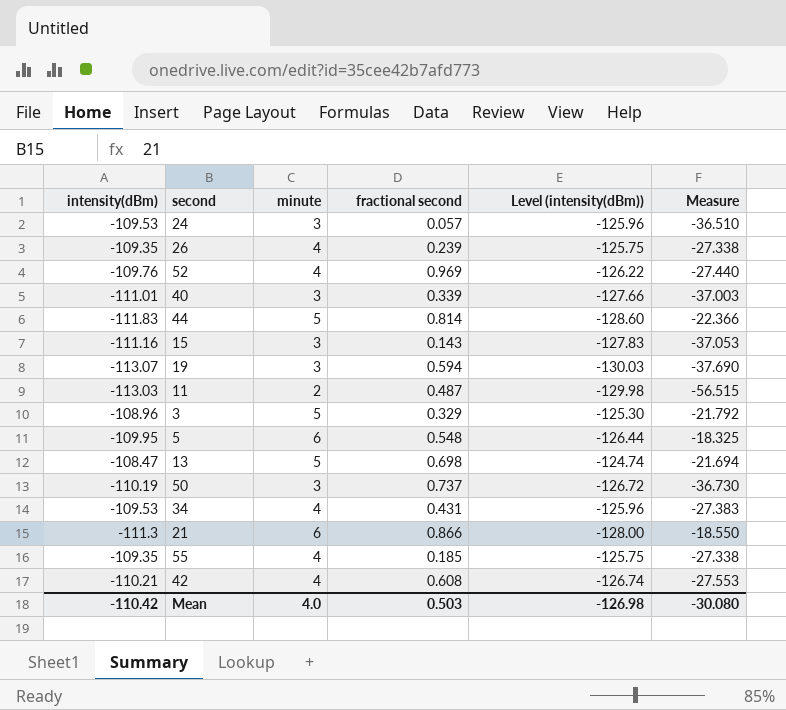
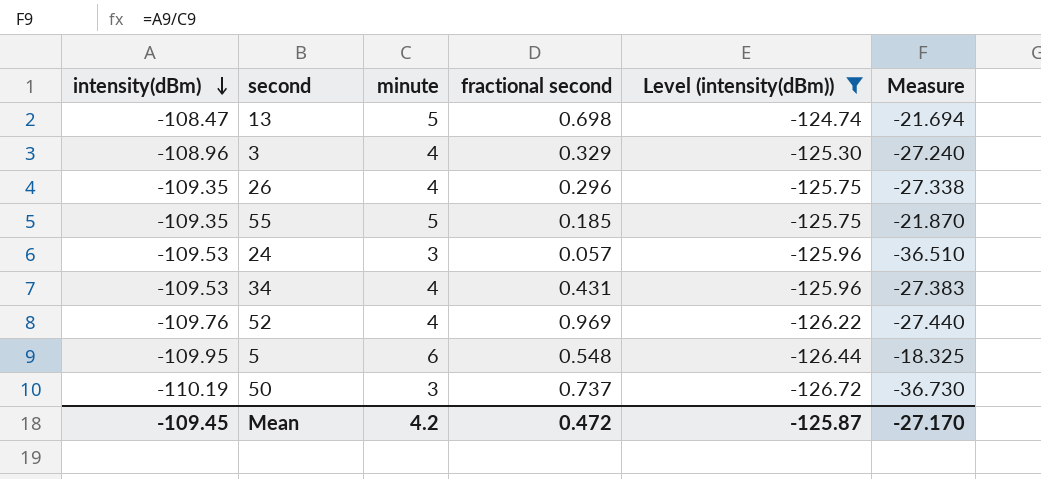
filter: none -> Level (intensity(dBm)) >= -126.72
row order: none -> intensity(dBm) descending
3 | minute: 5 -> 4
3 | Measure: -21.792 -> -27.240
26 | fractional second: 0.239 -> 0.296
55 | minute: 4 -> 5
55 | Measure: -27.338 -> -21.870
Mean | intensity(dBm): -110.42 -> -109.45
Mean | minute: 4.0 -> 4.2
Mean | fractional second: 0.503 -> 0.472
Mean | Level (intensity(dBm)): -126.98 -> -125.87
Mean | Measure: -30.080 -> -27.170

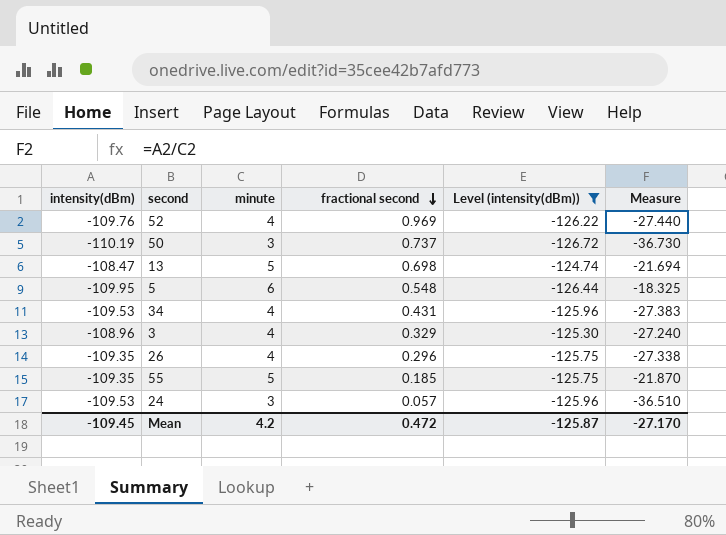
row order: intensity(dBm) descending -> fractional second descending

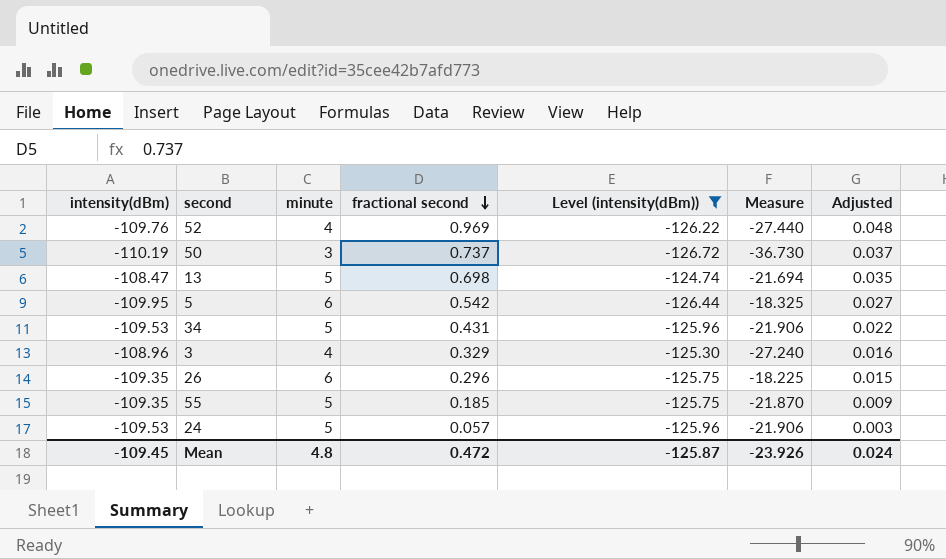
column Adjusted | formula: none -> [fractional second] * 0.05
5 | fractional second: 0.548 -> 0.542
34 | minute: 4 -> 5
34 | Measure: -27.383 -> -21.906
26 | minute: 4 -> 6
26 | Measure: -27.338 -> -18.225
24 | minute: 3 -> 5
24 | Measure: -36.510 -> -21.906
Mean | minute: 4.2 -> 4.8
Mean | Measure: -27.170 -> -23.926

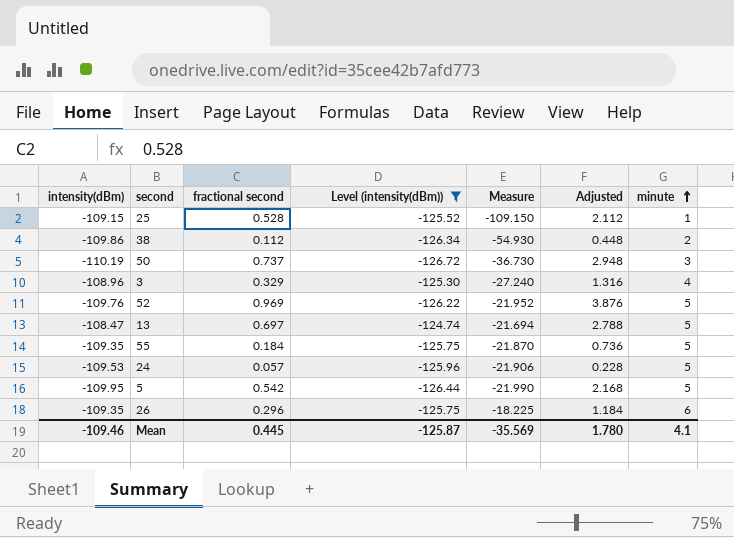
row order: fractional second descending -> minute ascending
column Adjusted | formula: [fractional second] * 0.05 -> [fractional second] * 4
column minute | position: 3 -> 7
row 34: -109.53 | 5 | 0.431 | -125.96 | -21.906 | 0.022 -> none
row 25: none -> -109.15 | 0.528 | -125.52 | -109.150 | 2.112 | 1
row 38: none -> -109.86 | 0.112 | -126.34 | -54.930 | 0.448 | 2
52 | Measure: -27.440 -> -21.952
52 | minute: 4 -> 5
13 | fractional second: 0.698 -> 0.697
55 | fractional second: 0.185 -> 0.184
5 | Measure: -18.325 -> -21.990
5 | minute: 6 -> 5
Mean | intensity(dBm): -109.45 -> -109.46
Mean | fractional second: 0.472 -> 0.445
Mean | Measure: -23.926 -> -35.569
Mean | Adjusted: 0.024 -> 1.780
Mean | minute: 4.8 -> 4.1

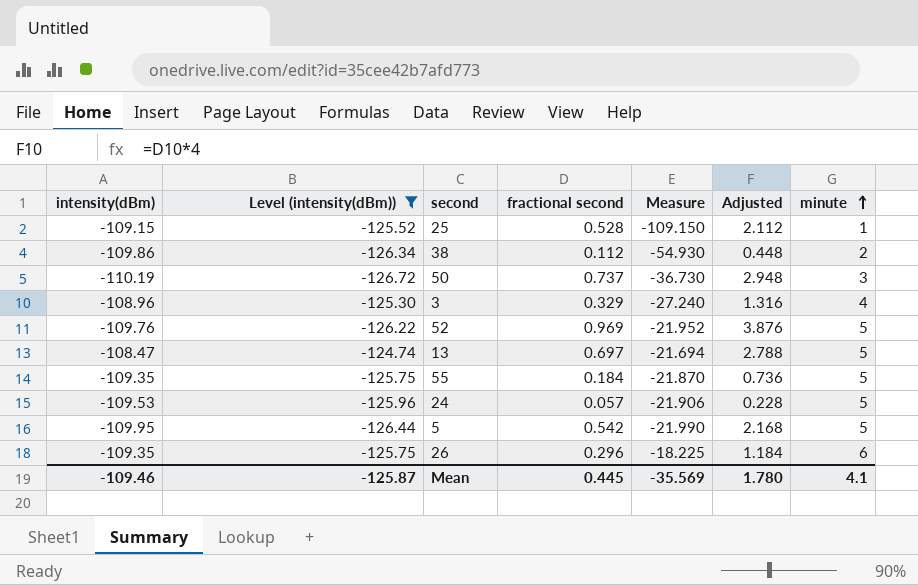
column Level (intensity(dBm)) | position: 4 -> 2

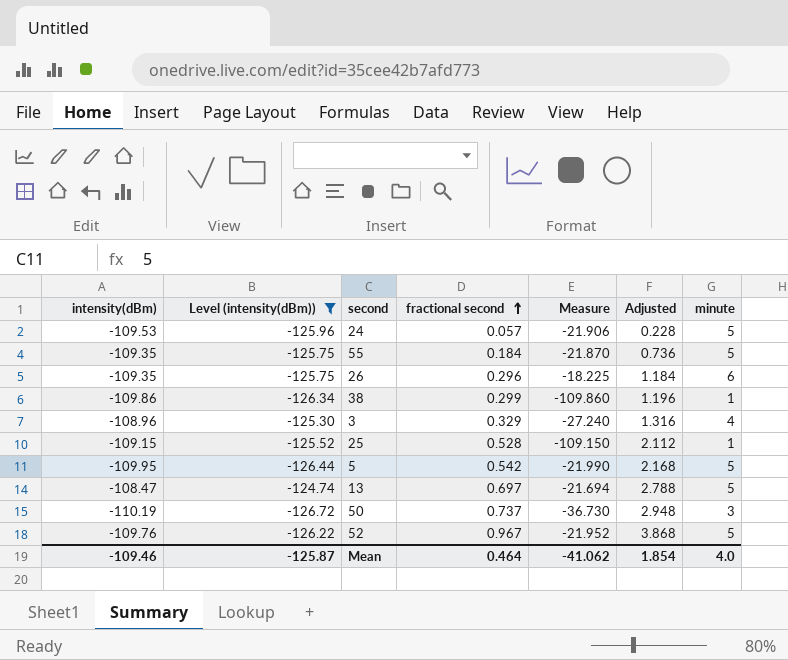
row order: minute ascending -> fractional second ascending
38 | fractional second: 0.112 -> 0.299
38 | Measure: -54.930 -> -109.860
38 | Adjusted: 0.448 -> 1.196
38 | minute: 2 -> 1
52 | fractional second: 0.969 -> 0.967
52 | Adjusted: 3.876 -> 3.868
Mean | fractional second: 0.445 -> 0.464
Mean | Measure: -35.569 -> -41.062
Mean | Adjusted: 1.780 -> 1.854
Mean | minute: 4.1 -> 4.0

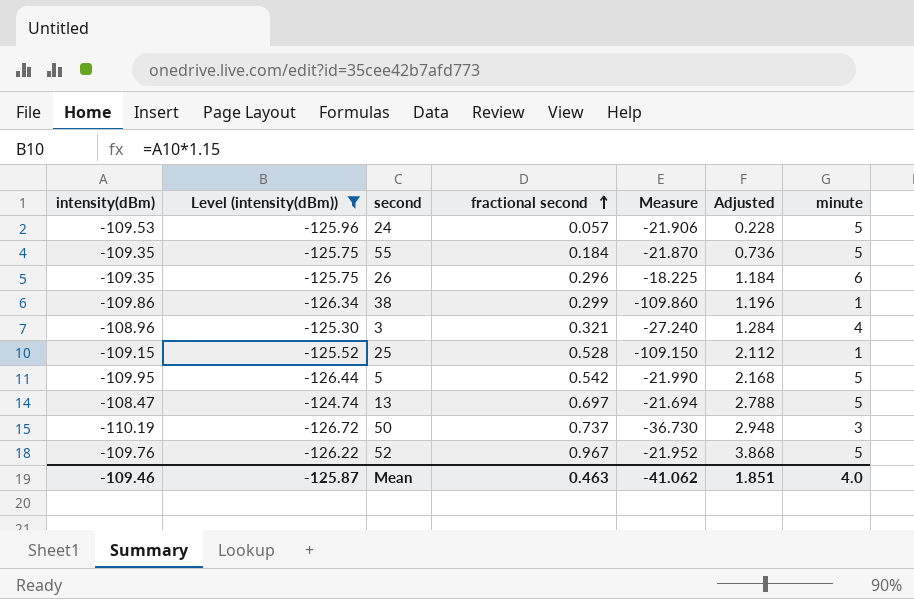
3 | fractional second: 0.329 -> 0.321
3 | Adjusted: 1.316 -> 1.284
Mean | fractional second: 0.464 -> 0.463
Mean | Adjusted: 1.854 -> 1.851

